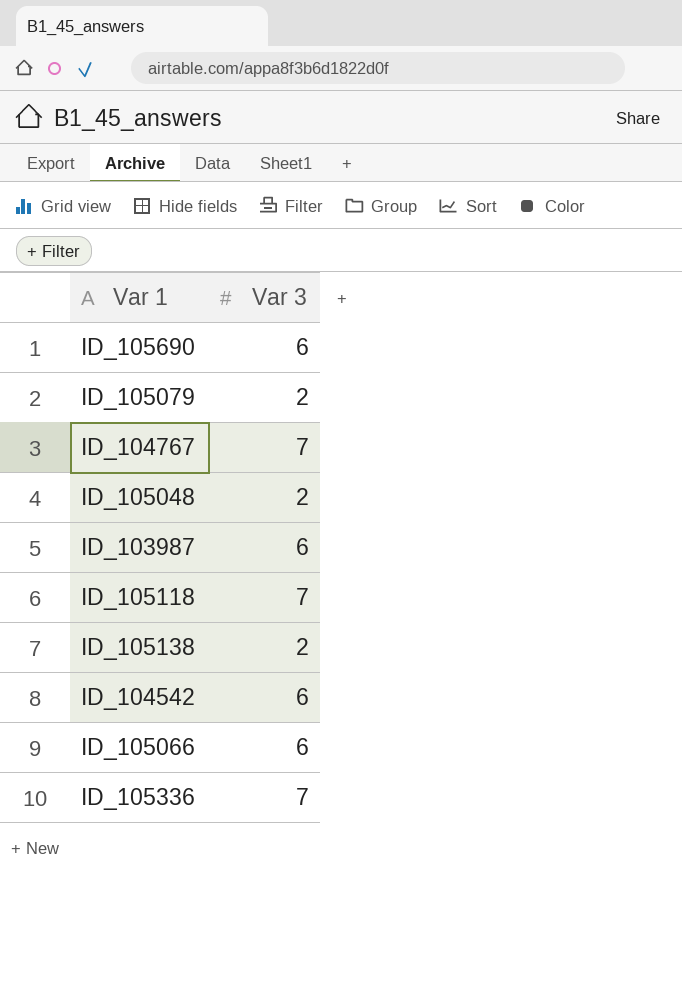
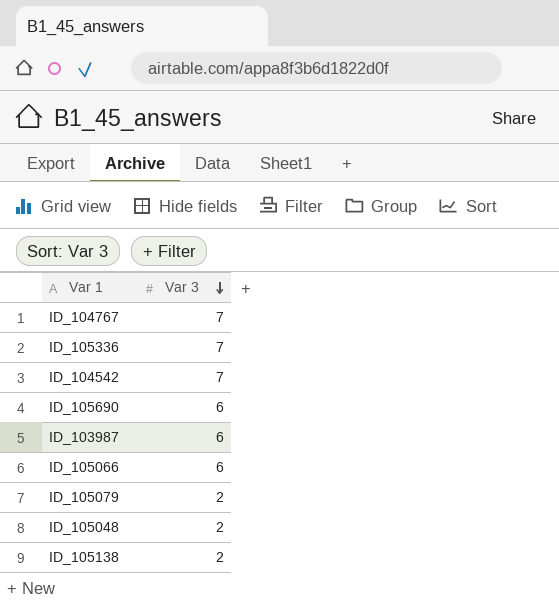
row order: none -> Var 3 descending
row ID_105118: 7 -> none
ID_104542 | Var 3: 6 -> 7

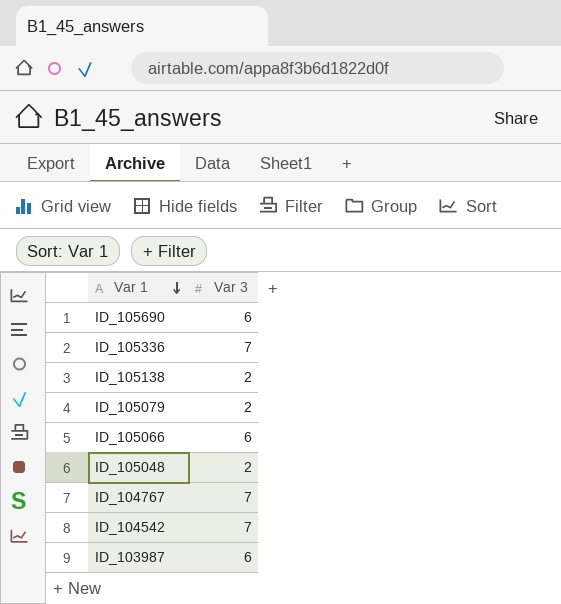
row order: Var 3 descending -> Var 1 descending

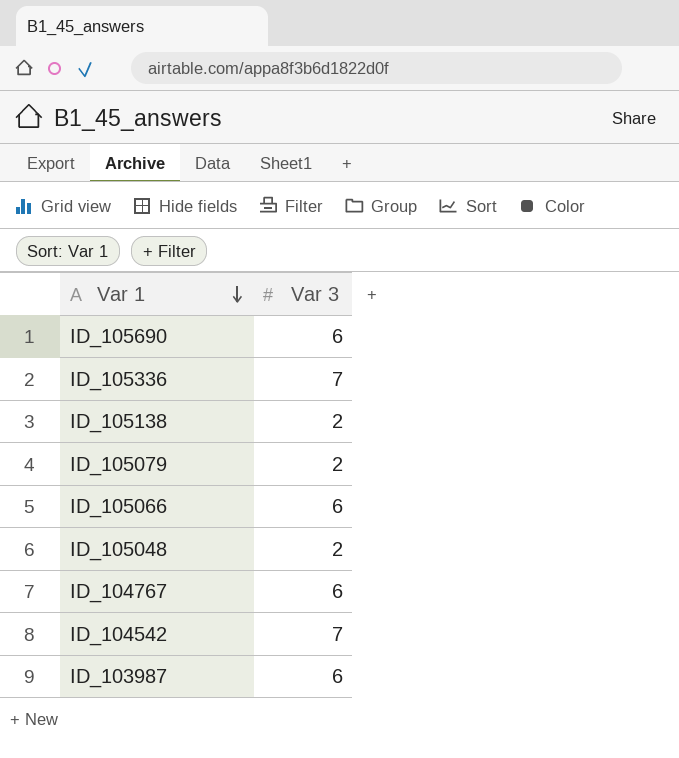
ID_104767 | Var 3: 7 -> 6

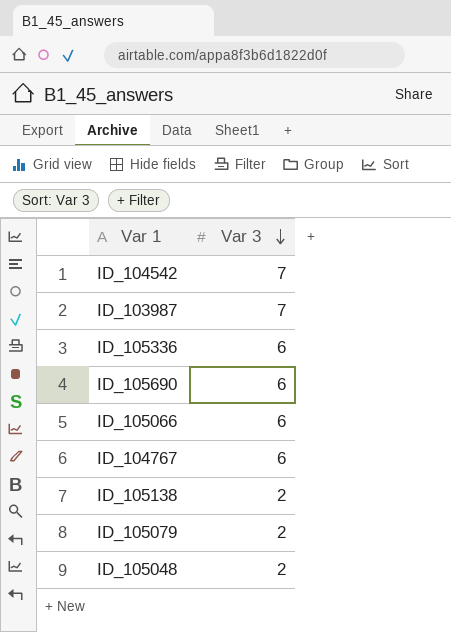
row order: Var 1 descending -> Var 3 descending
ID_103987 | Var 3: 6 -> 7
ID_105336 | Var 3: 7 -> 6

